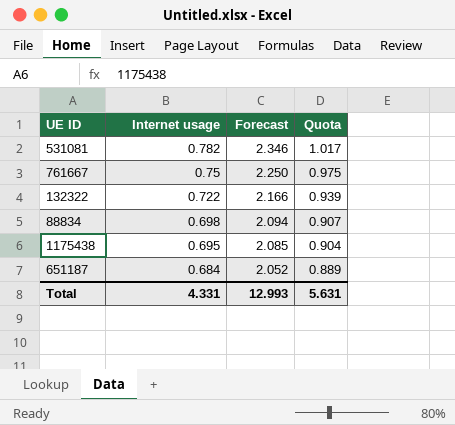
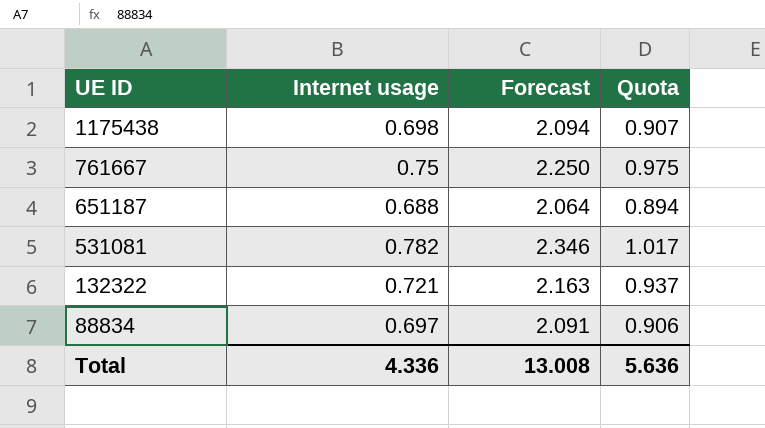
row order: Internet usage descending -> UE ID descending
1175438 | Internet usage: 0.695 -> 0.698
1175438 | Forecast: 2.085 -> 2.094
1175438 | Quota: 0.904 -> 0.907
651187 | Internet usage: 0.684 -> 0.688
651187 | Forecast: 2.052 -> 2.064
651187 | Quota: 0.889 -> 0.894
132322 | Internet usage: 0.722 -> 0.721
132322 | Forecast: 2.166 -> 2.163
132322 | Quota: 0.939 -> 0.937
88834 | Internet usage: 0.698 -> 0.697
88834 | Forecast: 2.094 -> 2.091
88834 | Quota: 0.907 -> 0.906
Total | Internet usage: 4.331 -> 4.336
Total | Forecast: 12.993 -> 13.008
Total | Quota: 5.631 -> 5.636

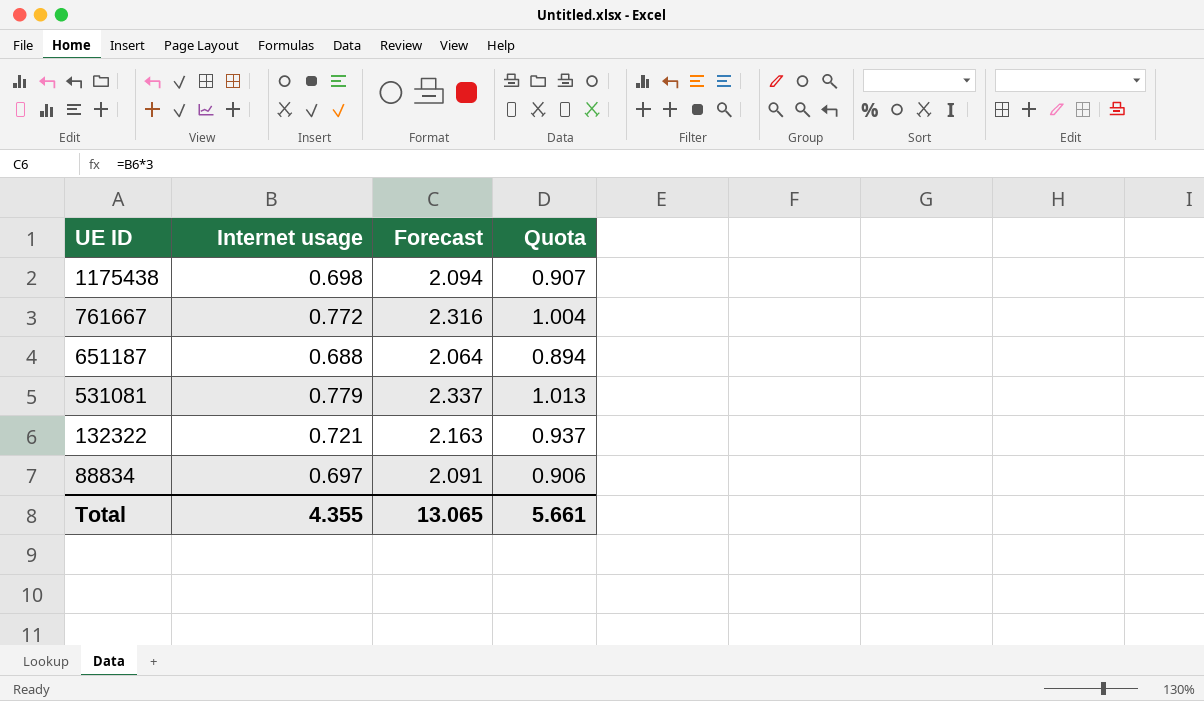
761667 | Internet usage: 0.75 -> 0.772
761667 | Forecast: 2.250 -> 2.316
761667 | Quota: 0.975 -> 1.004
531081 | Internet usage: 0.782 -> 0.779
531081 | Forecast: 2.346 -> 2.337
531081 | Quota: 1.017 -> 1.013
Total | Internet usage: 4.336 -> 4.355
Total | Forecast: 13.008 -> 13.065
Total | Quota: 5.636 -> 5.661

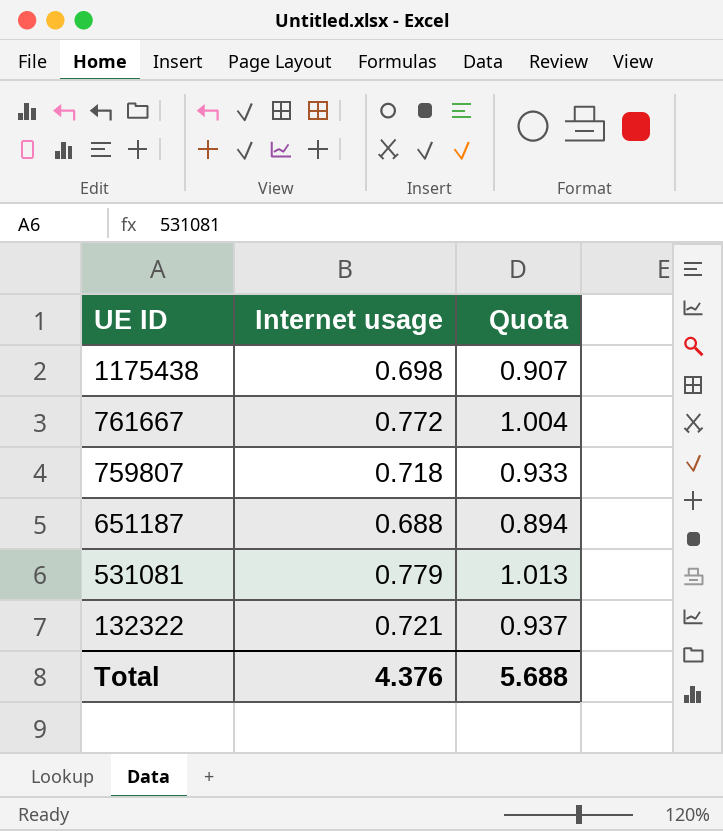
column Forecast | formula: [Internet usage] * 3 -> none
row 88834: 0.697 | 2.091 | 0.906 -> none
row 759807: none -> 0.718 | 0.933
Total | Internet usage: 4.355 -> 4.376
Total | Quota: 5.661 -> 5.688

